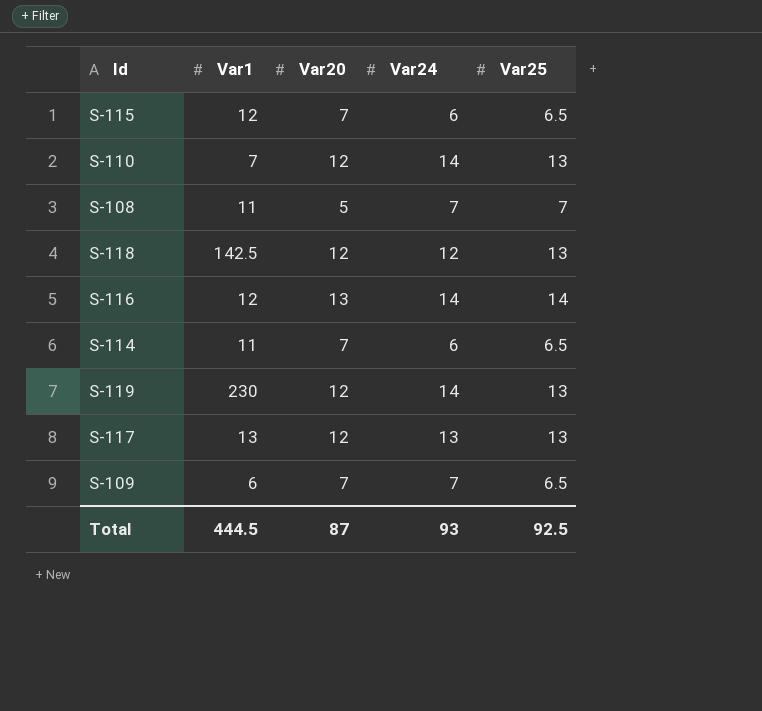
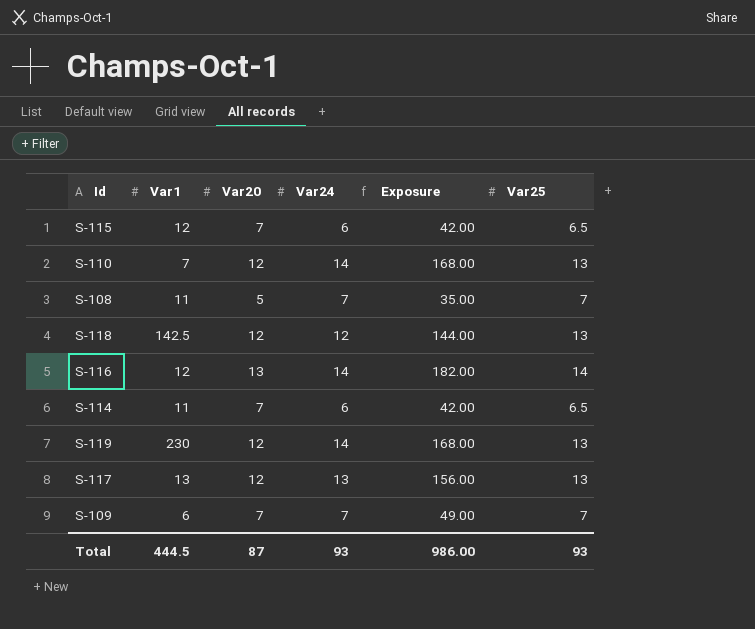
column Exposure | formula: none -> [Var20] * [Var24]
S-109 | Var25: 6.5 -> 7
Total | Var25: 92.5 -> 93

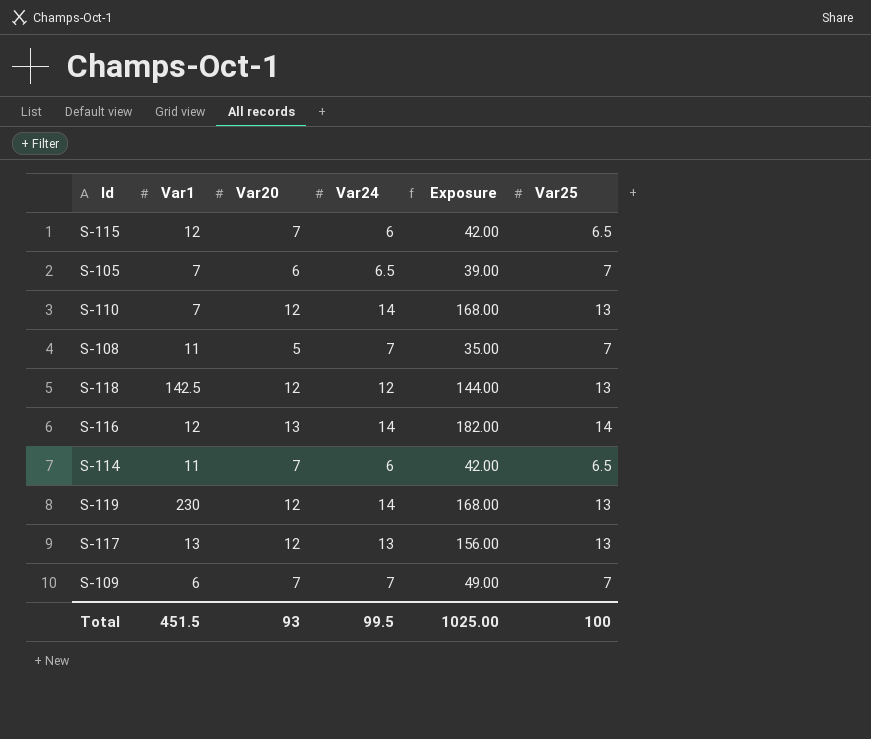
row S-105: none -> 7 | 6 | 6.5 | 39.00 | 7
Total | Var1: 444.5 -> 451.5
Total | Var20: 87 -> 93
Total | Var24: 93 -> 99.5
Total | Exposure: 986.00 -> 1025.00
Total | Var25: 93 -> 100

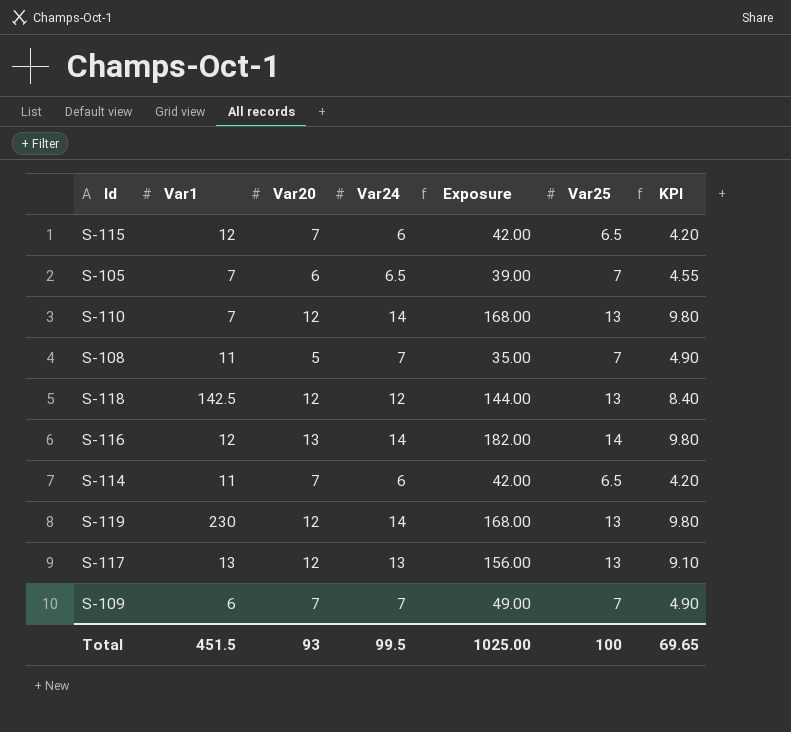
column KPI | formula: none -> [Var24] * 0.7

